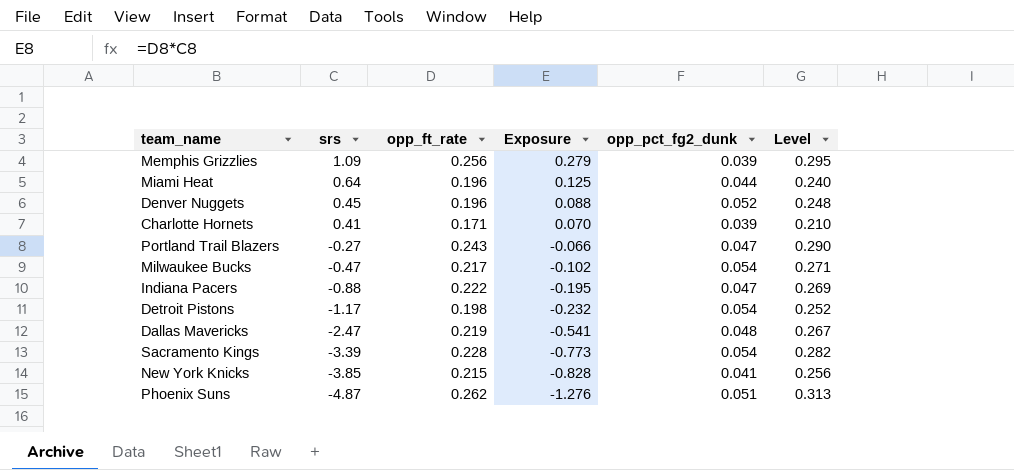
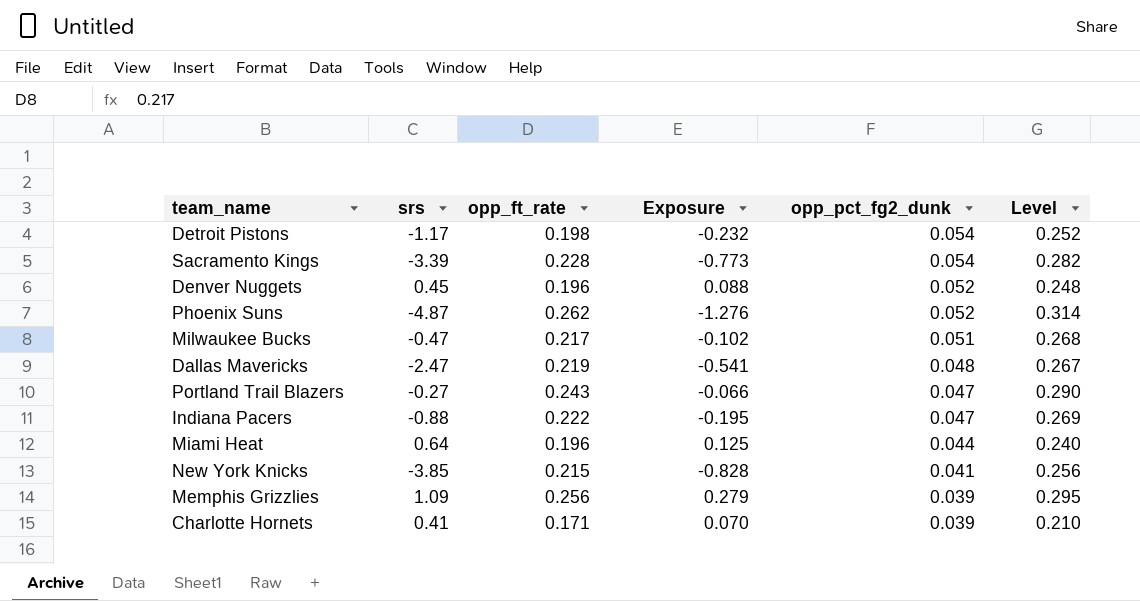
row order: srs descending -> opp_pct_fg2_dunk descending
Phoenix Suns | opp_pct_fg2_dunk: 0.051 -> 0.052
Phoenix Suns | Level: 0.313 -> 0.314
Milwaukee Bucks | opp_pct_fg2_dunk: 0.054 -> 0.051
Milwaukee Bucks | Level: 0.271 -> 0.268

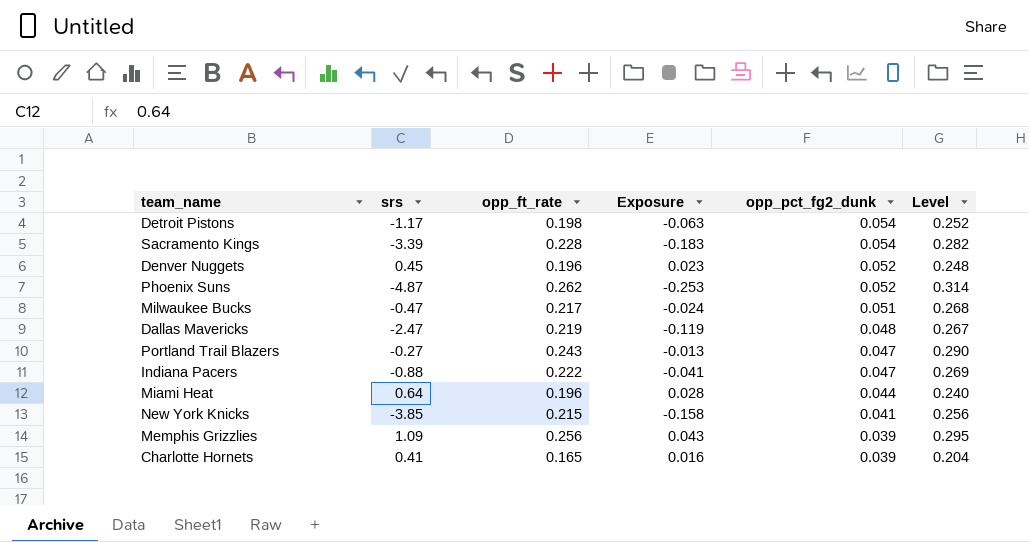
column Exposure | formula: [srs] * [opp_ft_rate] -> [srs] * [opp_pct_fg2_dunk]
Charlotte Hornets | opp_ft_rate: 0.171 -> 0.165
Charlotte Hornets | Level: 0.210 -> 0.204

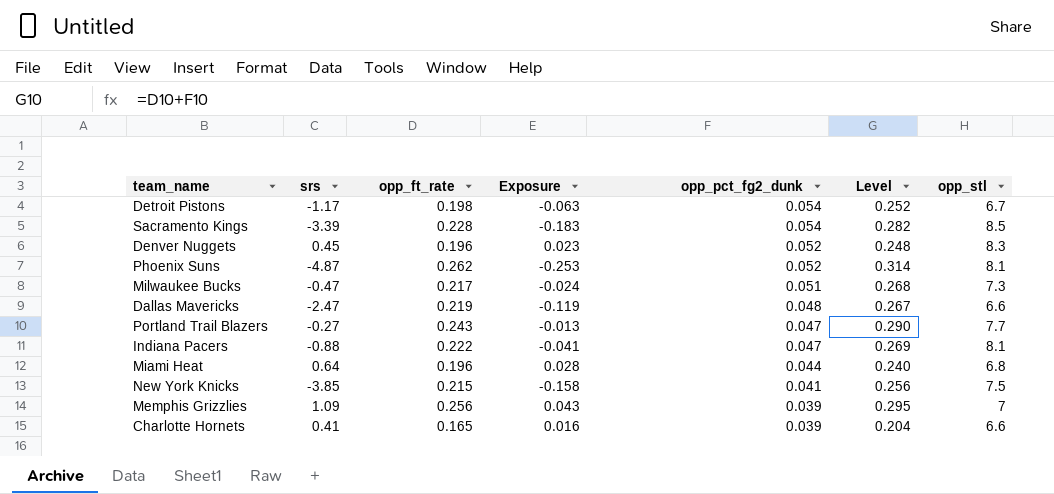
column opp_stl | position: none -> 7

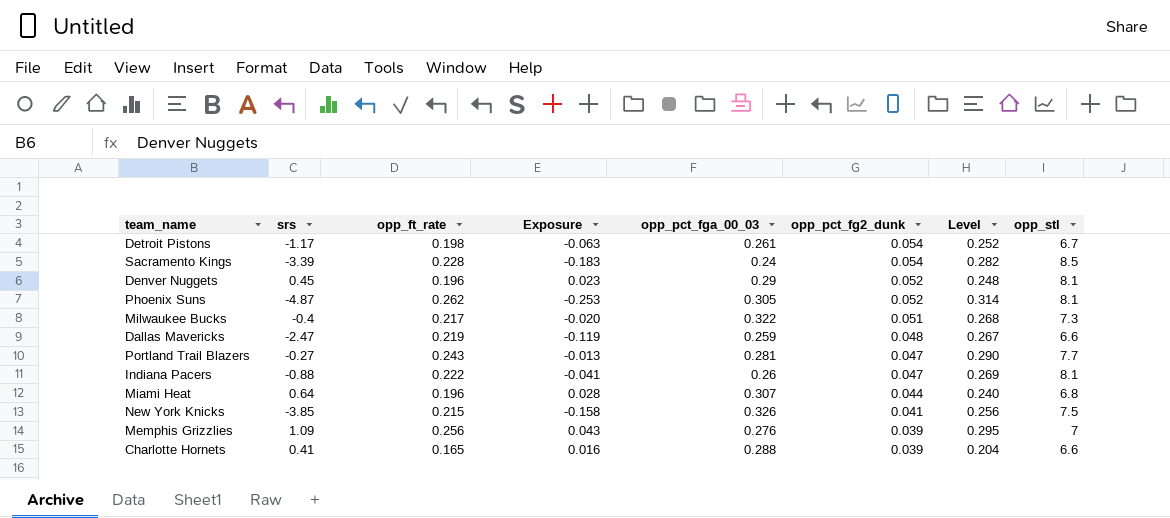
column opp_pct_fga_00_03 | position: none -> 5
Denver Nuggets | opp_stl: 8.3 -> 8.1
Milwaukee Bucks | srs: -0.47 -> -0.4
Milwaukee Bucks | Exposure: -0.024 -> -0.020

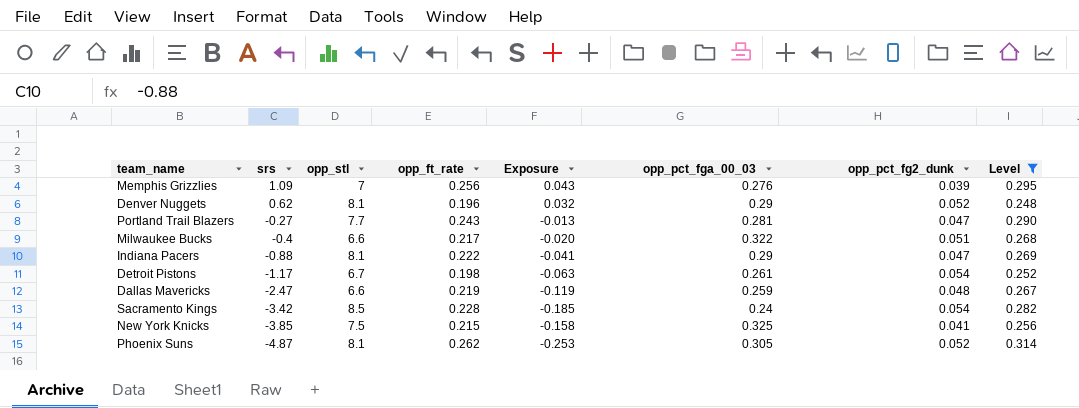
filter: none -> Level >= 0.248
row order: opp_pct_fg2_dunk descending -> srs descending
column opp_stl | position: 8 -> 3
Denver Nuggets | srs: 0.45 -> 0.62
Denver Nuggets | Exposure: 0.023 -> 0.032
Milwaukee Bucks | opp_stl: 7.3 -> 6.6
Indiana Pacers | opp_pct_fga_00_03: 0.26 -> 0.29
Sacramento Kings | srs: -3.39 -> -3.42
Sacramento Kings | Exposure: -0.183 -> -0.185
New York Knicks | opp_pct_fga_00_03: 0.326 -> 0.325

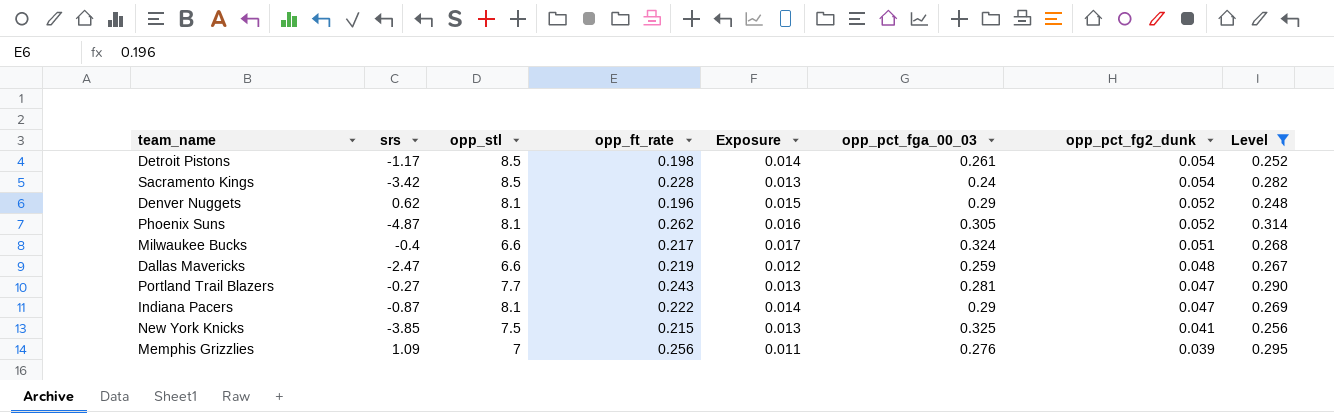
row order: srs descending -> opp_pct_fg2_dunk descending
column Exposure | formula: [srs] * [opp_pct_fg2_dunk] -> [opp_pct_fga_00_03] * [opp_pct_fg2_dunk]
Detroit Pistons | opp_stl: 6.7 -> 8.5
Milwaukee Bucks | opp_pct_fga_00_03: 0.322 -> 0.324
Indiana Pacers | srs: -0.88 -> -0.87

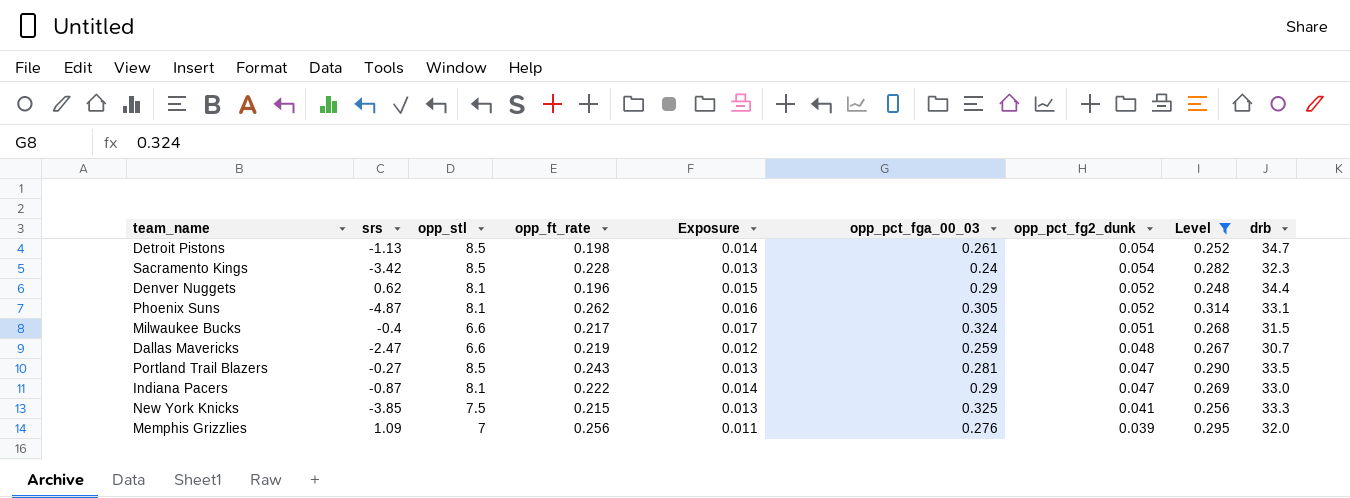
column drb | position: none -> 9
Detroit Pistons | srs: -1.17 -> -1.13
Portland Trail Blazers | opp_stl: 7.7 -> 8.5

